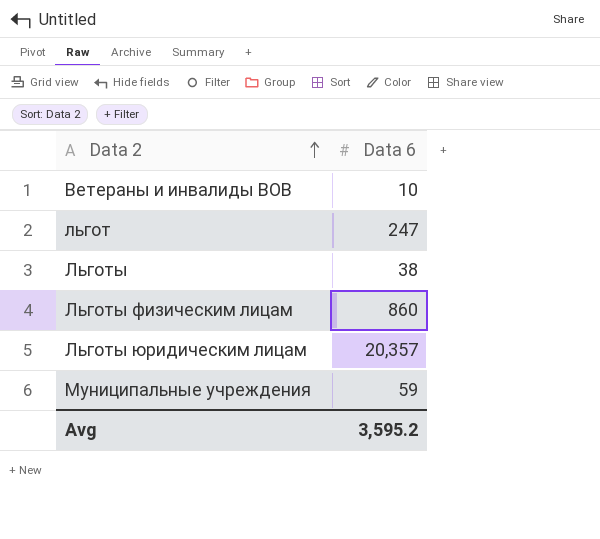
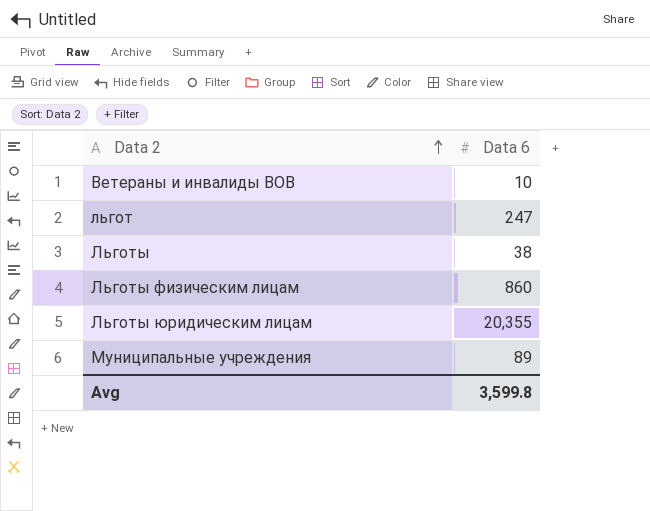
Льготы юридическим лицам | Data 6: 20,357 -> 20,355
Муниципальные учреждения | Data 6: 59 -> 89
Avg | Data 6: 3,595.2 -> 3,599.8

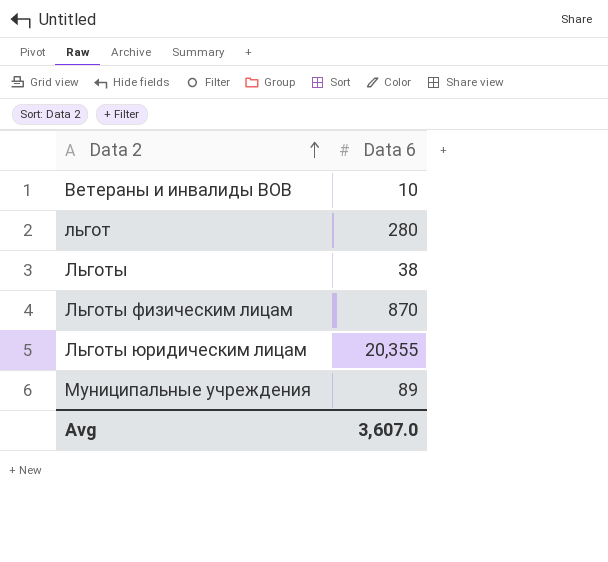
льгот | Data 6: 247 -> 280
Льготы физическим лицам | Data 6: 860 -> 870
Avg | Data 6: 3,599.8 -> 3,607.0

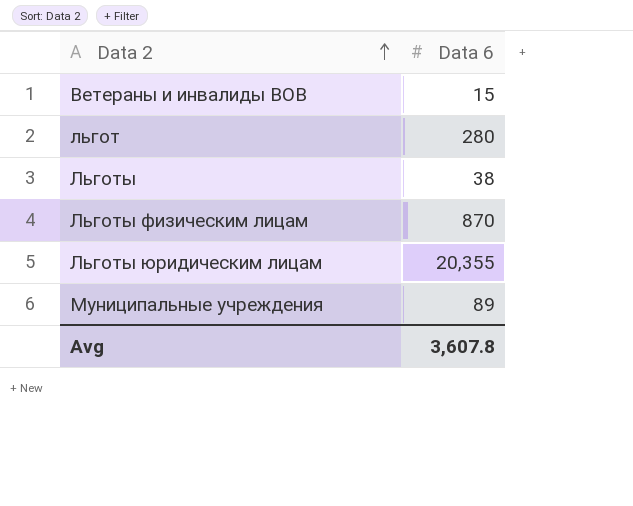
Ветераны и инвалиды ВОВ | Data 6: 10 -> 15
Avg | Data 6: 3,607.0 -> 3,607.8

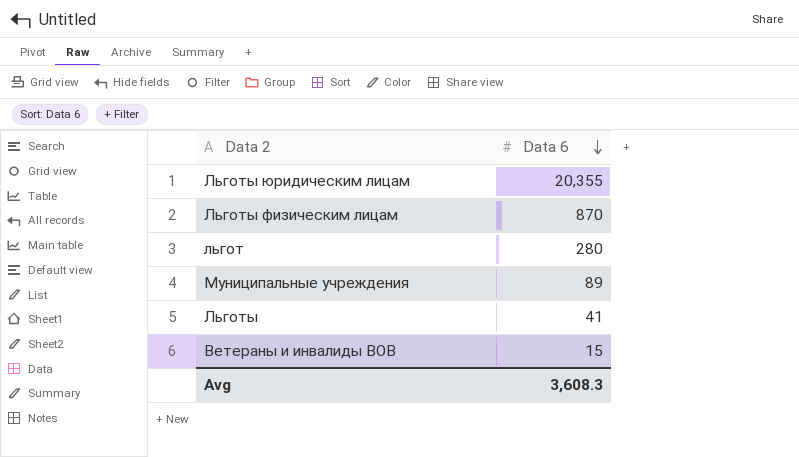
row order: Data 2 ascending -> Data 6 descending
Льготы | Data 6: 38 -> 41
Avg | Data 6: 3,607.8 -> 3,608.3

